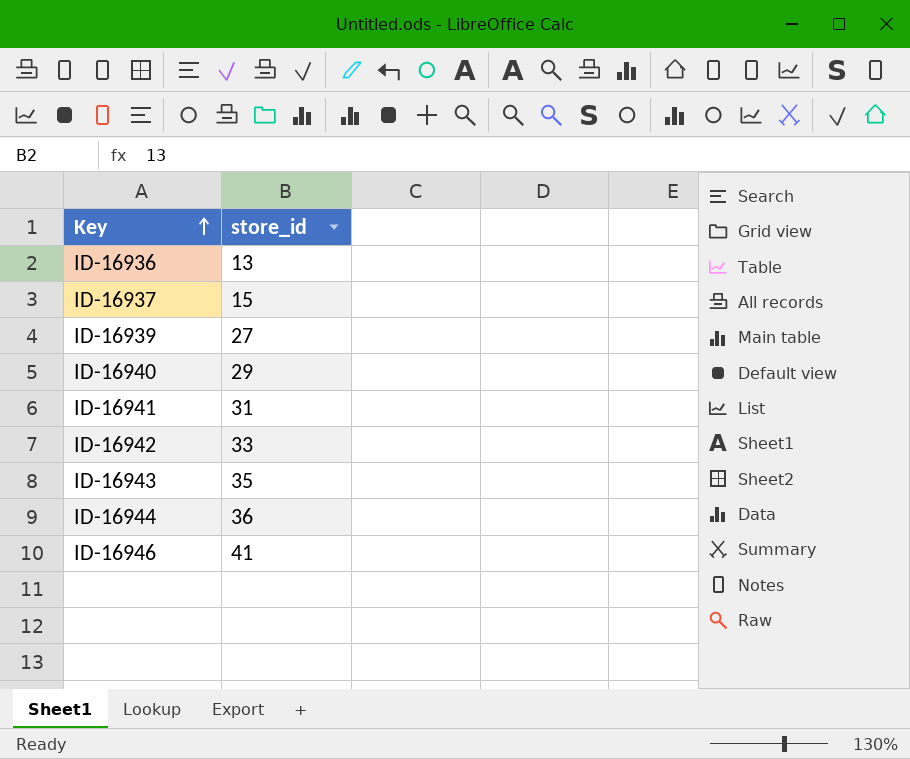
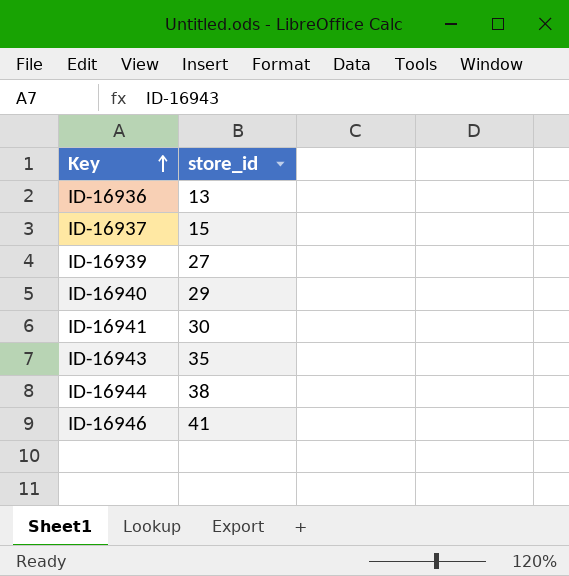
row ID-16942: 33 -> none
ID-16941 | store_id: 31 -> 30
ID-16944 | store_id: 36 -> 38

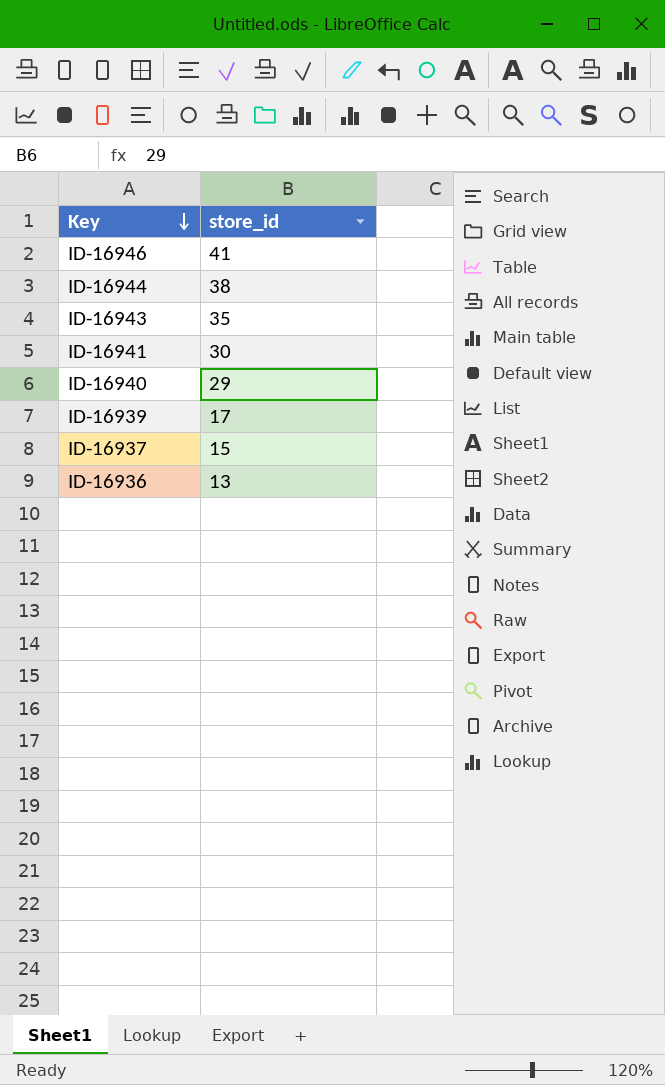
row order: Key ascending -> Key descending
ID-16939 | store_id: 27 -> 17

